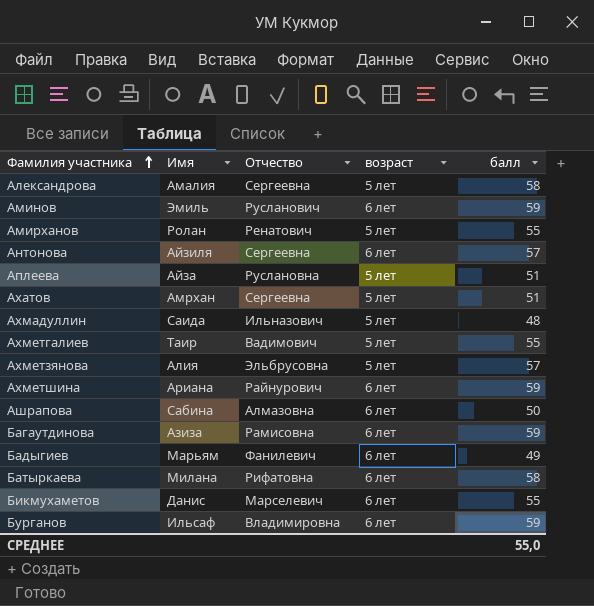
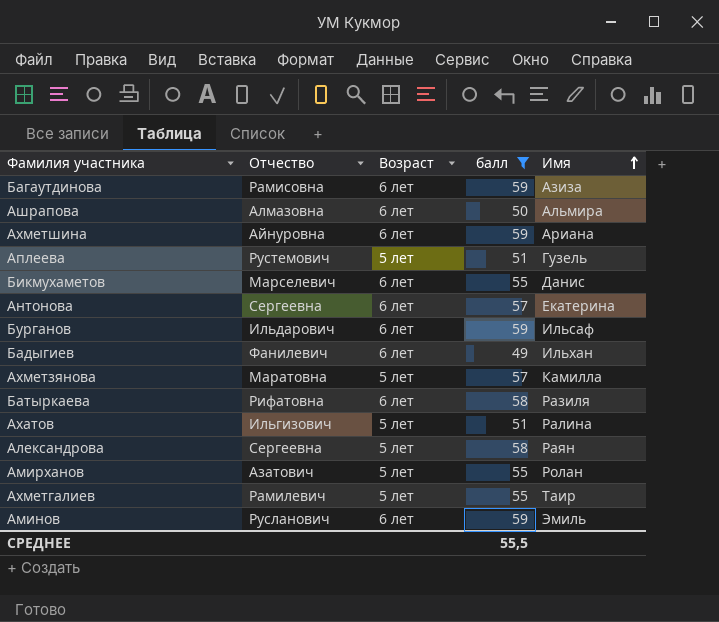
filter: none -> балл != 48
row order: Фамилия участника ascending -> Имя ascending
column name: возраст -> Возраст
column Имя | position: 2 -> 5
Ашрапова | Имя: Сабина -> Альмира
Ахметшина | Отчество: Райнурович -> Айнуровна
Аплеева | Отчество: Руслановна -> Рустемович
Аплеева | Имя: Айза -> Гузель
Антонова | Имя: Айзиля -> Екатерина
Бурганов | Отчество: Владимировна -> Ильдарович
Бадыгиев | Имя: Марьям -> Ильхан
Ахметзянова | Отчество: Эльбрусовна -> Маратовна
Ахметзянова | Имя: Алия -> Камилла
Батыркаева | Имя: Милана -> Разиля
Ахатов | Отчество: Сергеевна -> Ильгизович
Ахатов | Имя: Амрхан -> Ралина
Александрова | Имя: Амалия -> Раян
Амирханов | Отчество: Ренатович -> Азатович
Ахметгалиев | Отчество: Вадимович -> Рамилевич
СРЕДНЕЕ | балл: 55,0 -> 55,5

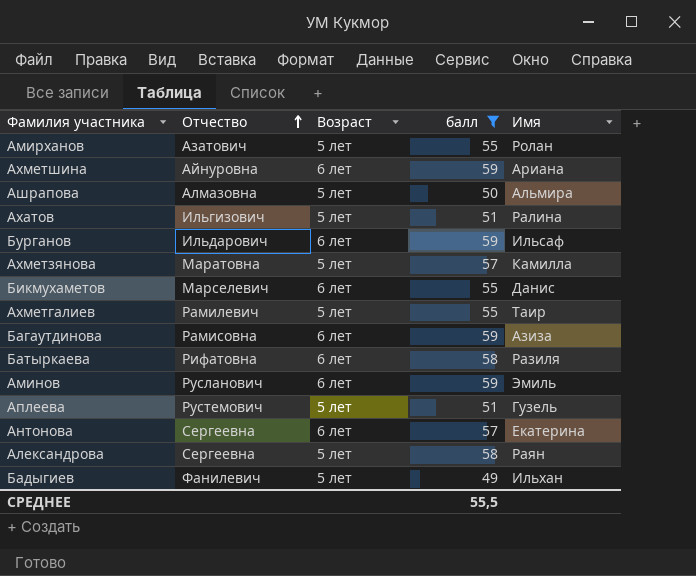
row order: Имя ascending -> Отчество ascending
Ашрапова | Возраст: 6 лет -> 5 лет
Бадыгиев | Возраст: 6 лет -> 5 лет

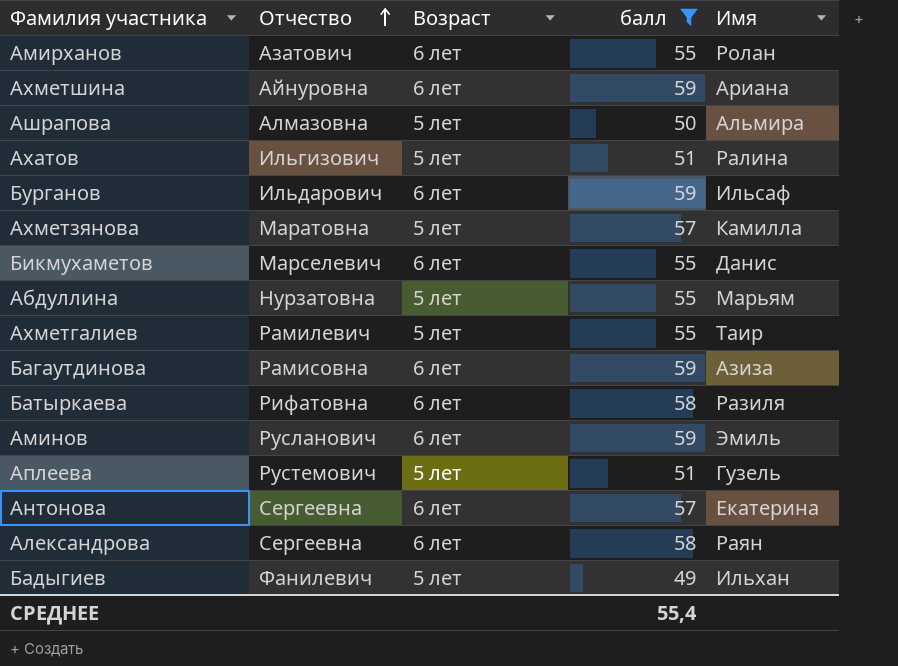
Амирханов | Возраст: 5 лет -> 6 лет
row Абдуллина: none -> Нурзатовна | 5 лет | 55 | Марьям
Александрова | Возраст: 5 лет -> 6 лет
СРЕДНЕЕ | балл: 55,5 -> 55,4

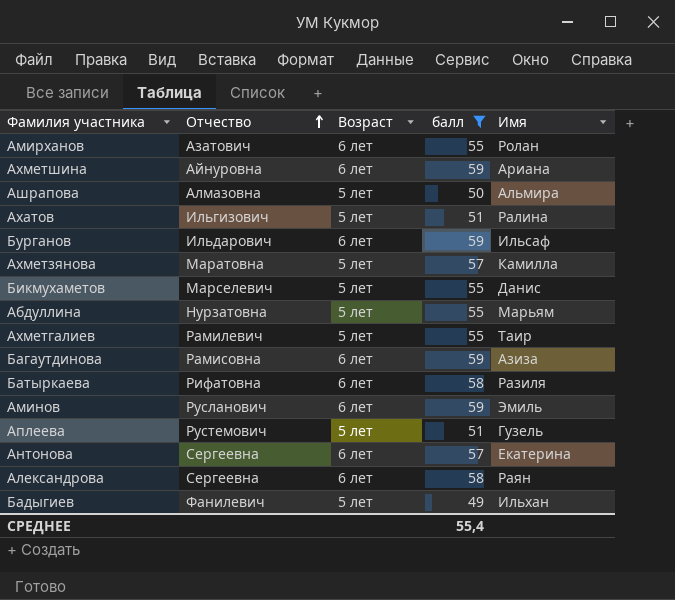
Бикмухаметов | Возраст: 6 лет -> 5 лет

